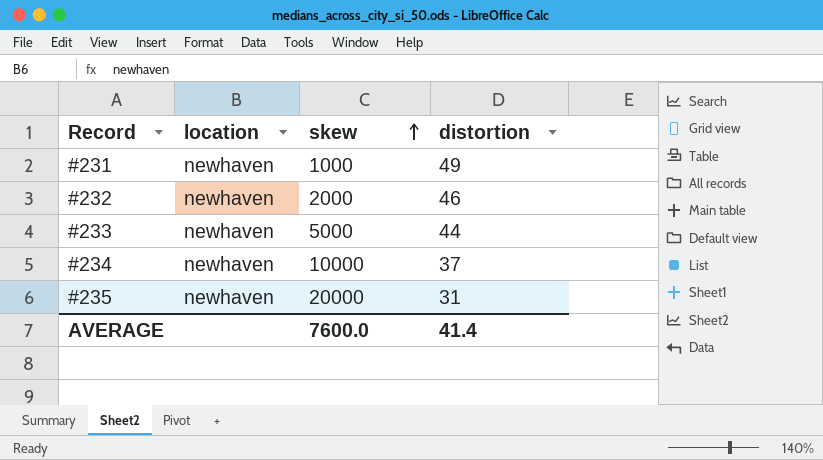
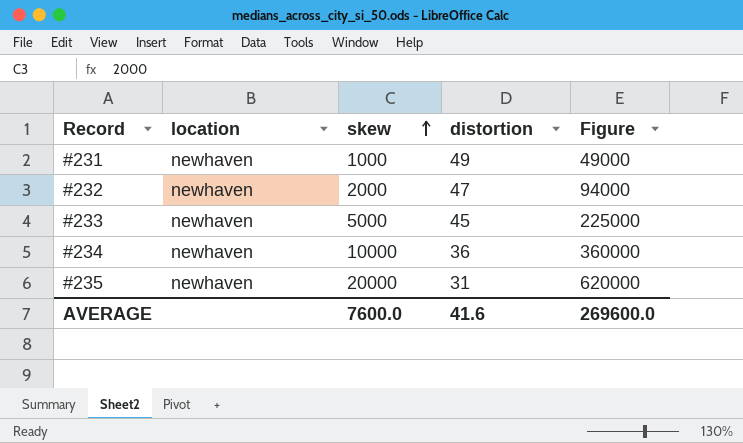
column Figure | formula: none -> [skew] * [distortion]
#232 | distortion: 46 -> 47
#233 | distortion: 44 -> 45
#234 | distortion: 37 -> 36
AVERAGE | distortion: 41.4 -> 41.6

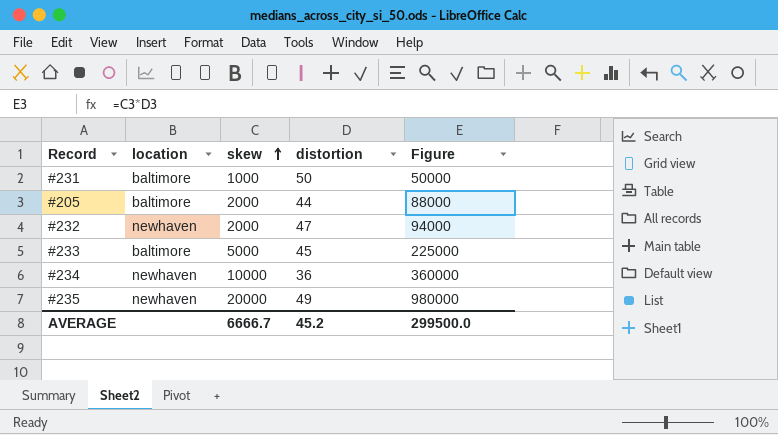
#231 | location: newhaven -> baltimore
#231 | distortion: 49 -> 50
#231 | Figure: 49000 -> 50000
row #205: none -> baltimore | 2000 | 44 | 88000
#233 | location: newhaven -> baltimore
#235 | distortion: 31 -> 49
#235 | Figure: 620000 -> 980000
AVERAGE | skew: 7600.0 -> 6666.7
AVERAGE | distortion: 41.6 -> 45.2
AVERAGE | Figure: 269600.0 -> 299500.0

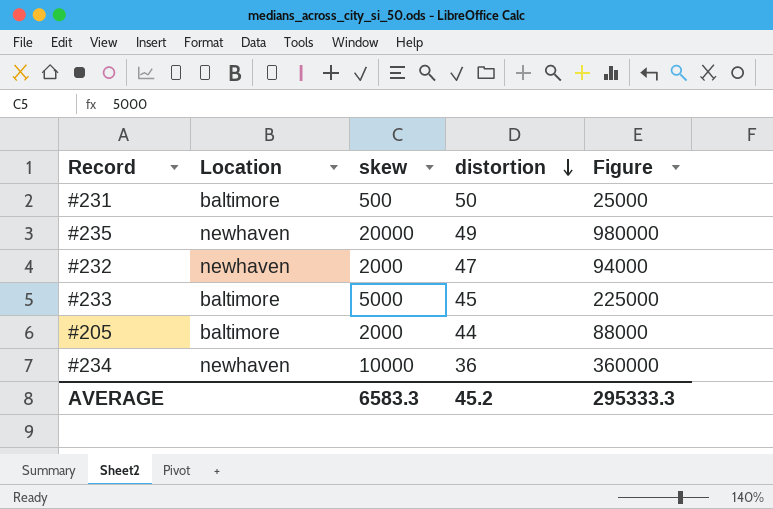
row order: skew ascending -> distortion descending
column name: location -> Location
#231 | skew: 1000 -> 500
#231 | Figure: 50000 -> 25000
AVERAGE | skew: 6666.7 -> 6583.3
AVERAGE | Figure: 299500.0 -> 295333.3

